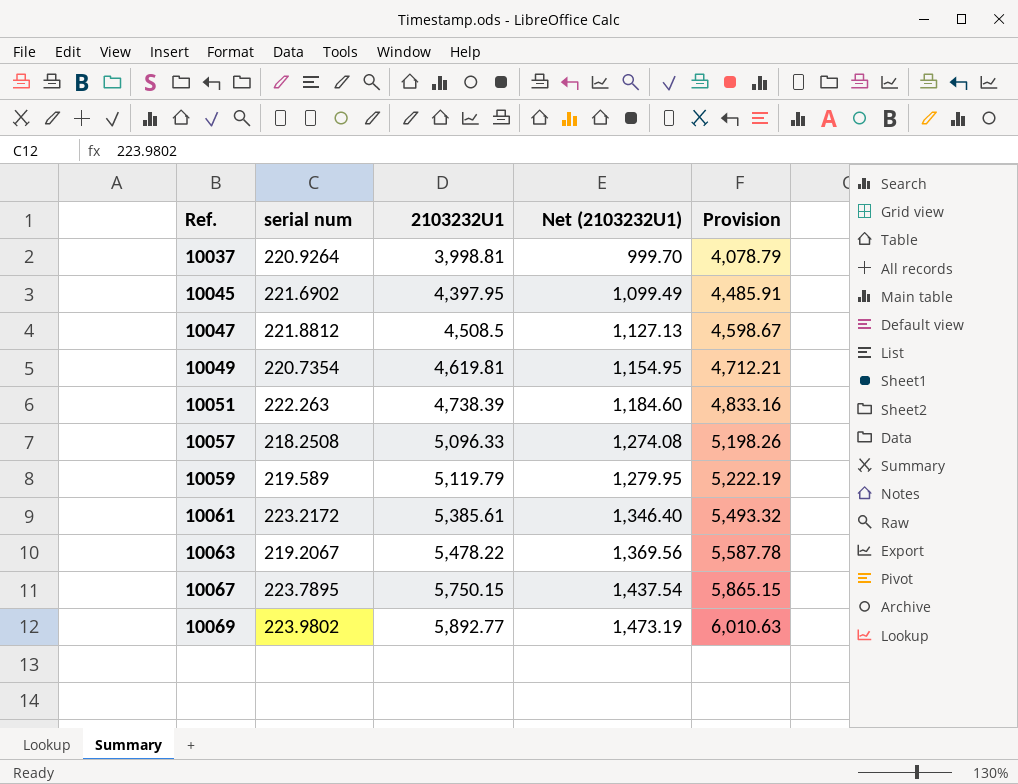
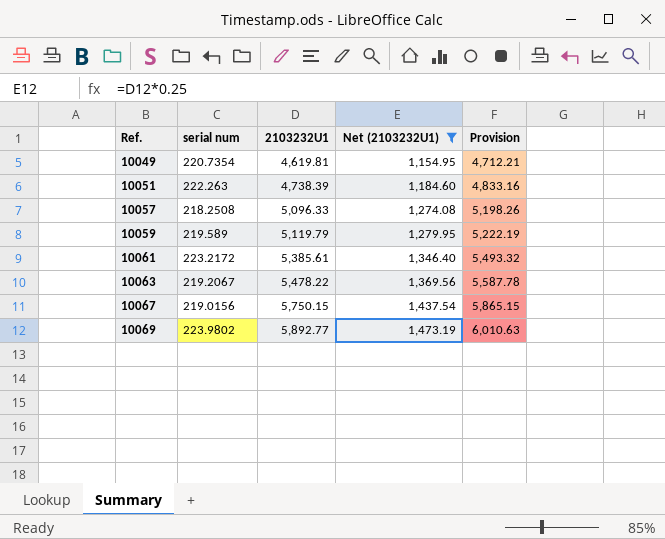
filter: none -> Net (2103232U1) >= 1,154.95
10067 | serial num: 223.7895 -> 219.0156

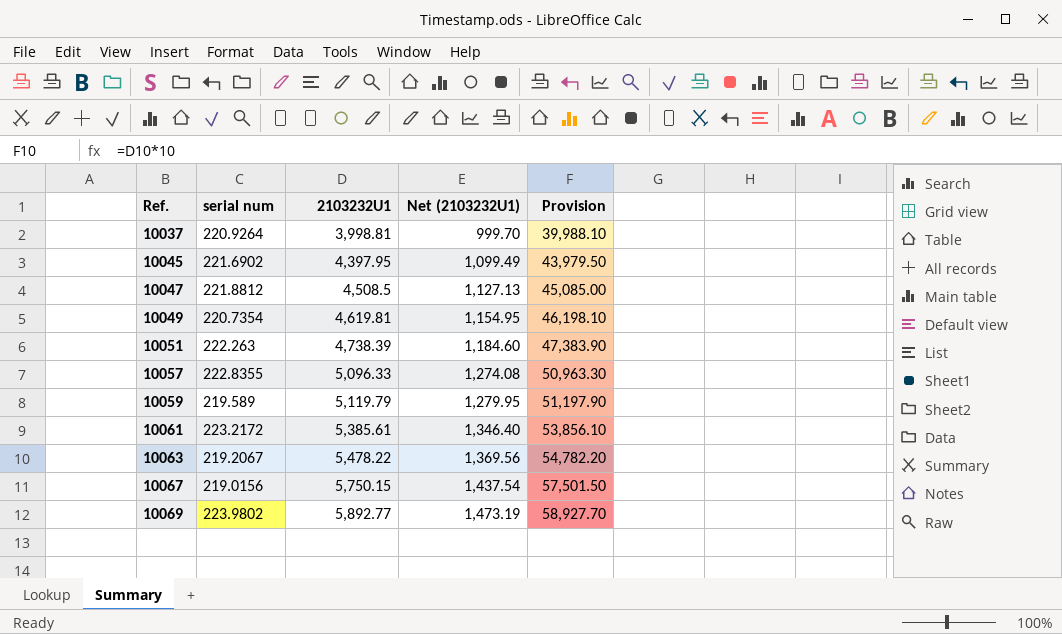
filter: Net (2103232U1) >= 1,154.95 -> none
column Provision | formula: [2103232U1] * 1.02 -> [2103232U1] * 10
10057 | serial num: 218.2508 -> 222.8355

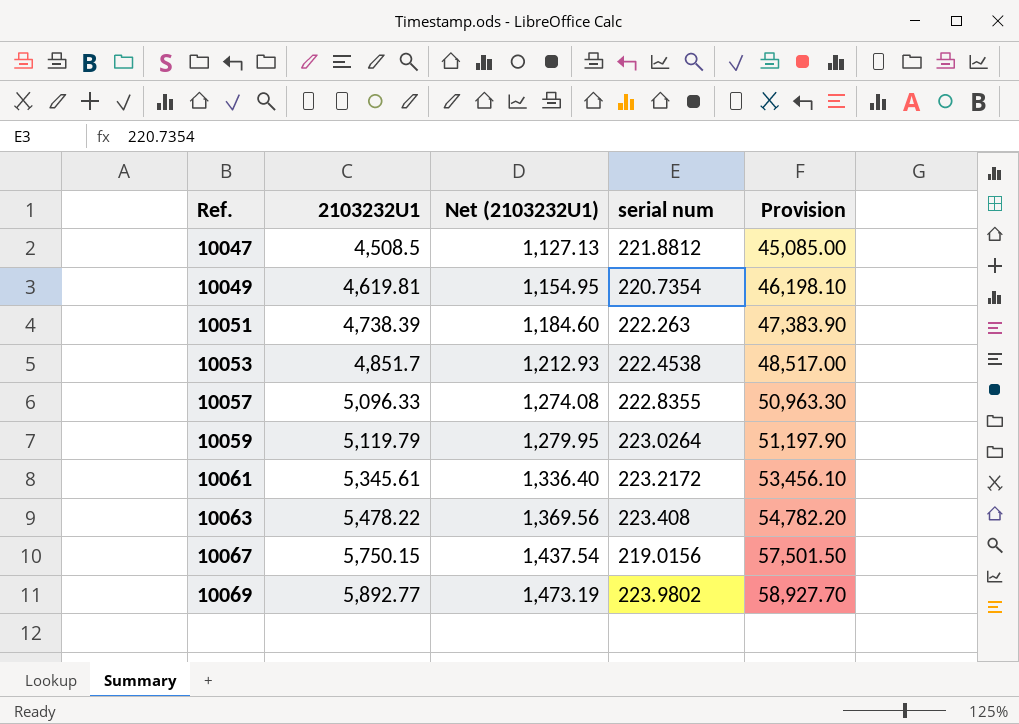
column serial num | position: 2 -> 4
row 10037: 220.9264 | 3,998.81 | 999.70 | 39,988.10 -> none
row 10045: 221.6902 | 4,397.95 | 1,099.49 | 43,979.50 -> none
row 10053: none -> 4,851.7 | 1,212.93 | 222.4538 | 48,517.00
10059 | serial num: 219.589 -> 223.0264
10061 | 2103232U1: 5,385.61 -> 5,345.61
10061 | Net (2103232U1): 1,346.40 -> 1,336.40
10061 | Provision: 53,856.10 -> 53,456.10
10063 | serial num: 219.2067 -> 223.408

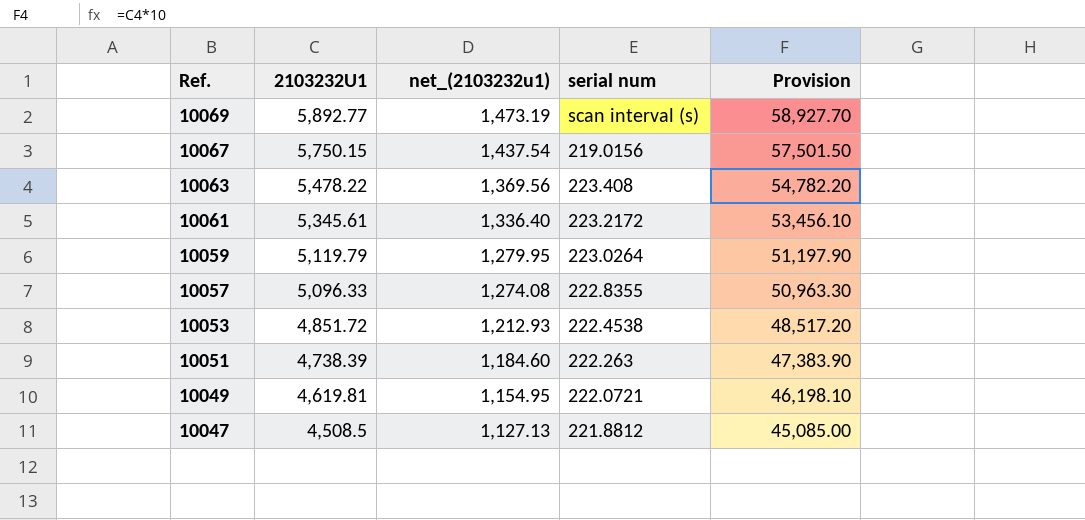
row order: Ref. ascending -> Ref. descending
column name: Net (2103232U1) -> net_(2103232u1)
10069 | serial num: 223.9802 -> scan interval (s)
10053 | 2103232U1: 4,851.7 -> 4,851.72
10053 | Provision: 48,517.00 -> 48,517.20
10049 | serial num: 220.7354 -> 222.0721

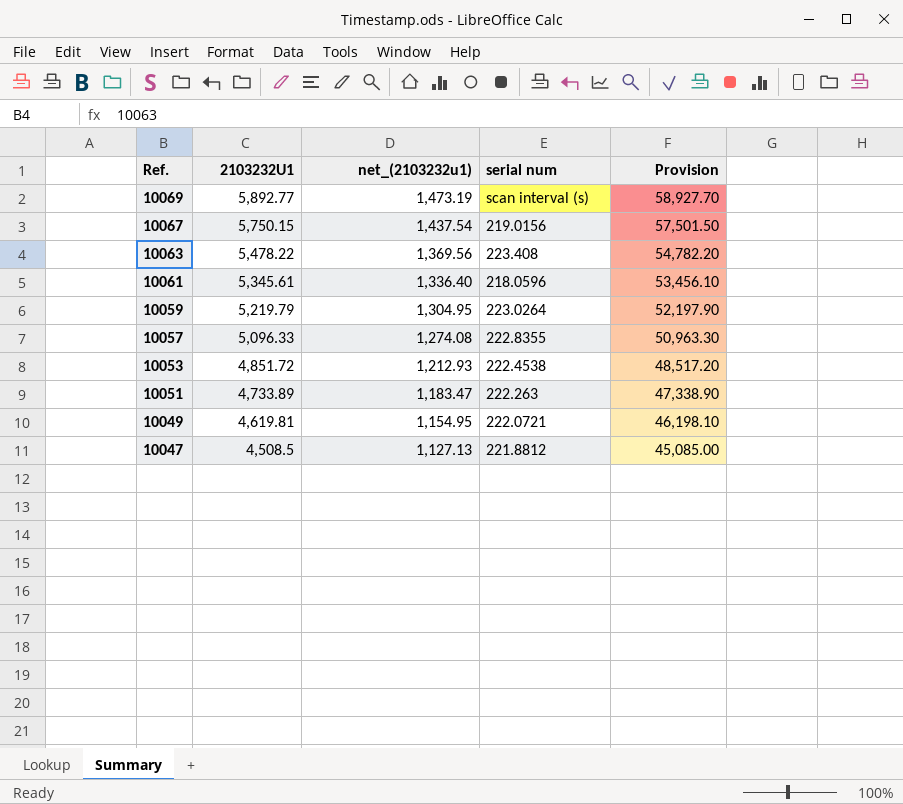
10061 | serial num: 223.2172 -> 218.0596
10059 | 2103232U1: 5,119.79 -> 5,219.79
10059 | net_(2103232u1): 1,279.95 -> 1,304.95
10059 | Provision: 51,197.90 -> 52,197.90
10051 | 2103232U1: 4,738.39 -> 4,733.89
10051 | net_(2103232u1): 1,184.60 -> 1,183.47
10051 | Provision: 47,383.90 -> 47,338.90

